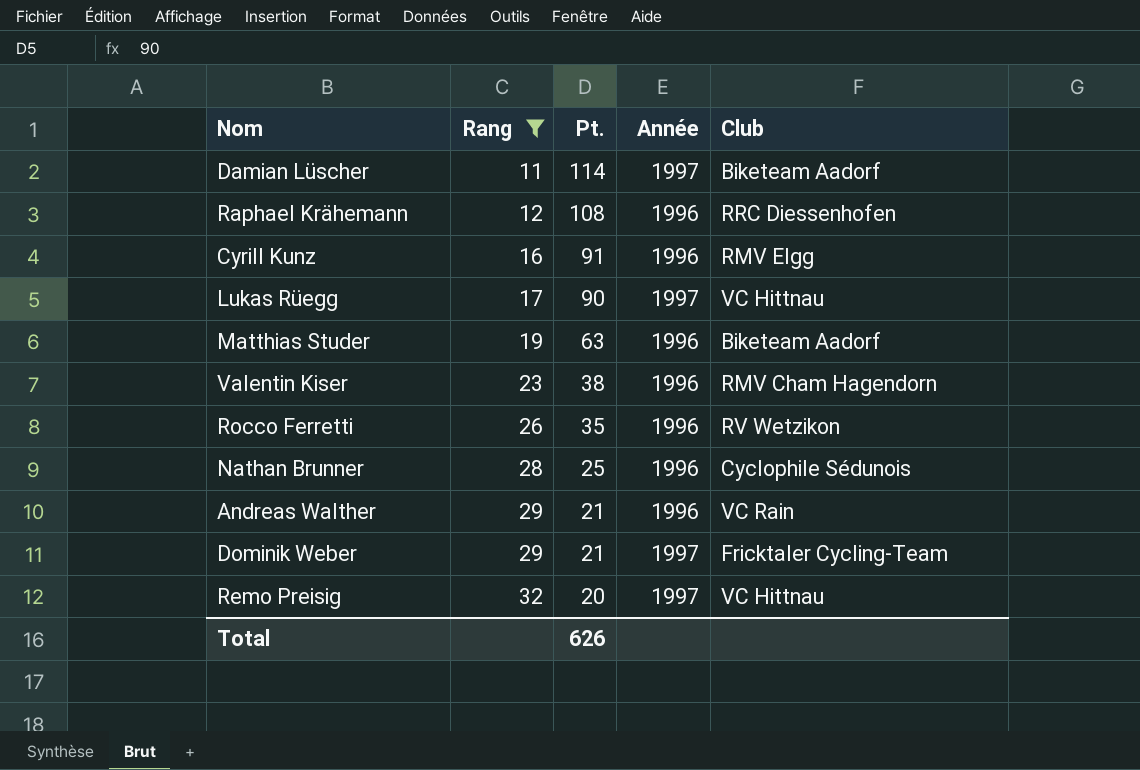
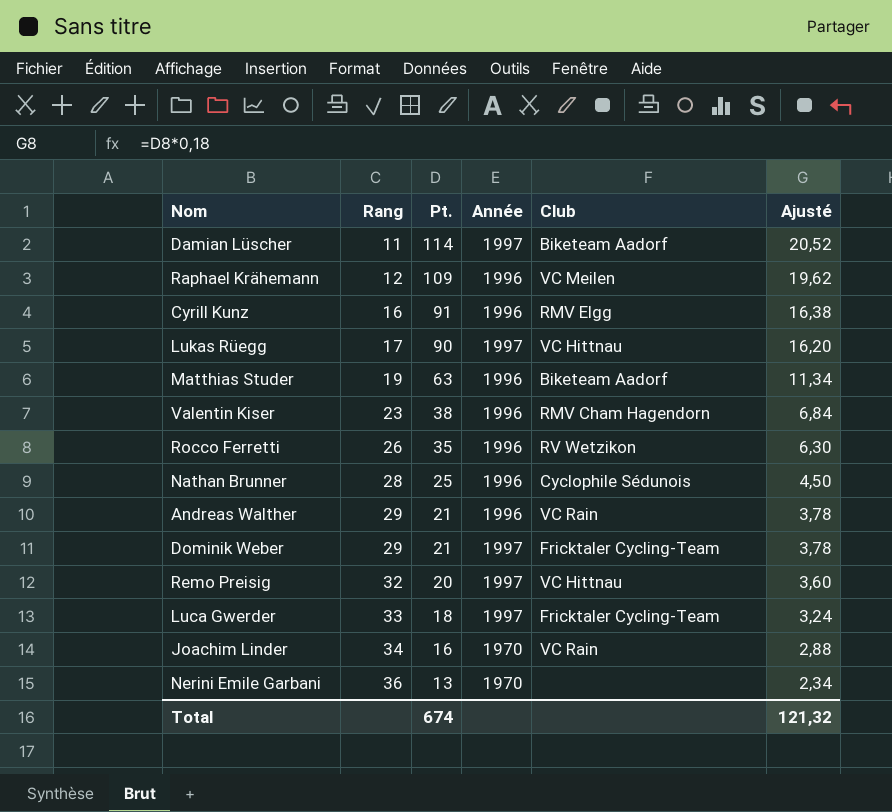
filter: Rang <= 32 -> none
column Ajusté | formula: none -> [Pt.] * 0,18
Raphael Krähemann | Pt.: 108 -> 109
Raphael Krähemann | Club: RRC Diessenhofen -> VC Meilen
Total | Pt.: 626 -> 674

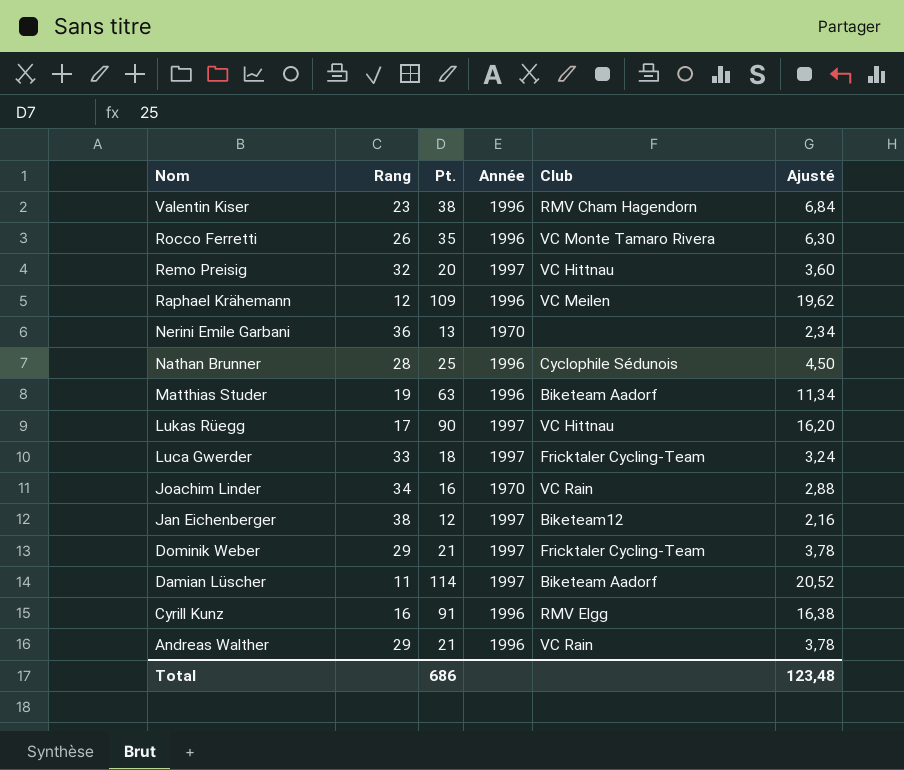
row order: Rang ascending -> Nom descending
Rocco Ferretti | Club: RV Wetzikon -> VC Monte Tamaro Rivera
row Jan Eichenberger: none -> 38 | 12 | 1997 | Biketeam12 | 2,16
Total | Pt.: 674 -> 686
Total | Ajusté: 121,32 -> 123,48

